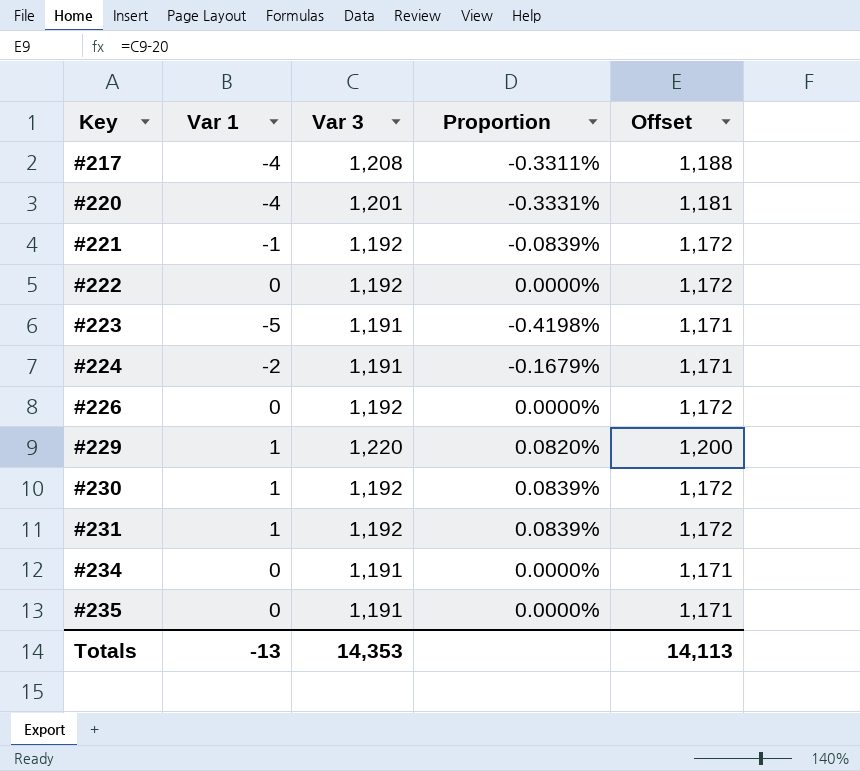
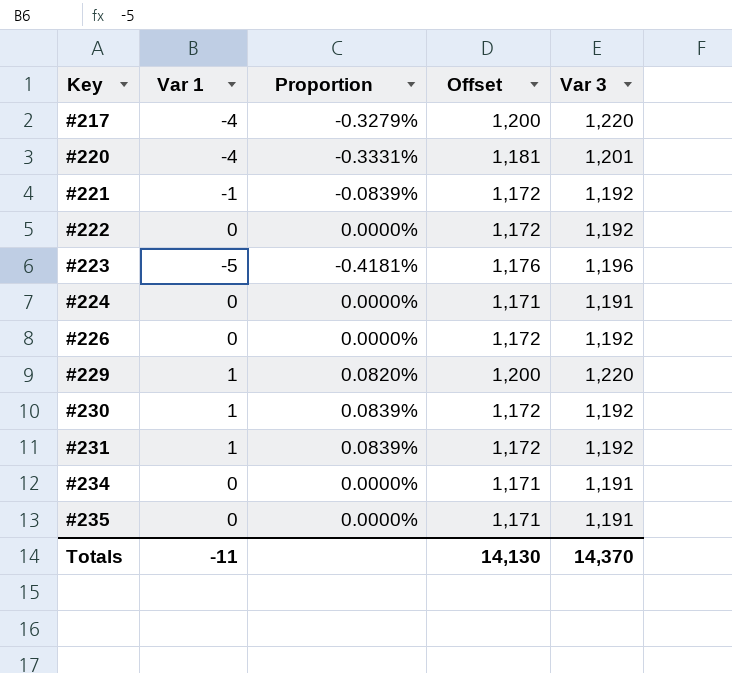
column Var 3 | position: 3 -> 5
#217 | Proportion: -0.3311% -> -0.3279%
#217 | Offset: 1,188 -> 1,200
#217 | Var 3: 1,208 -> 1,220
#223 | Proportion: -0.4198% -> -0.4181%
#223 | Offset: 1,171 -> 1,176
#223 | Var 3: 1,191 -> 1,196
#224 | Var 1: -2 -> 0
#224 | Proportion: -0.1679% -> 0.0000%
Totals | Var 1: -13 -> -11
Totals | Offset: 14,113 -> 14,130
Totals | Var 3: 14,353 -> 14,370

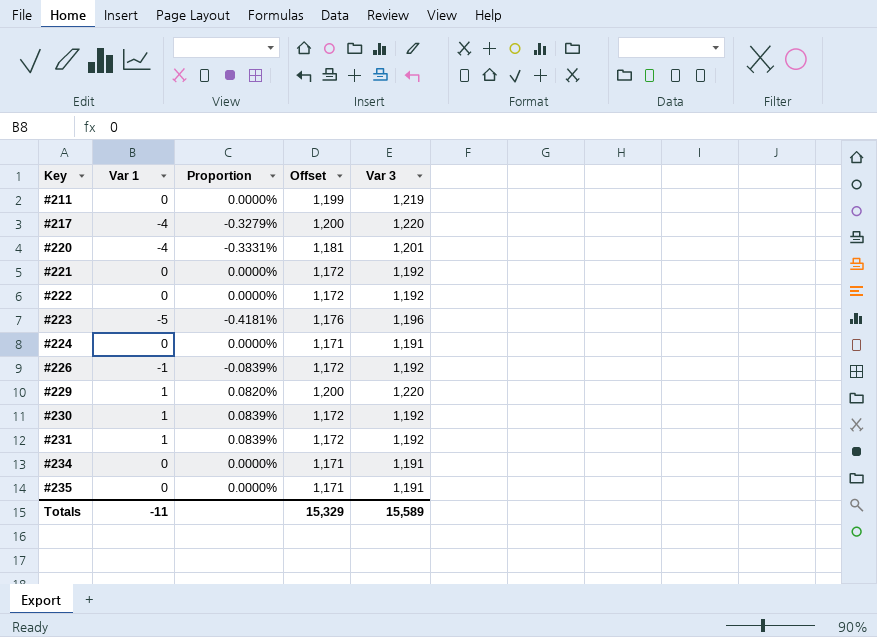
row #211: none -> 0 | 0.0000% | 1,199 | 1,219
#221 | Var 1: -1 -> 0
#221 | Proportion: -0.0839% -> 0.0000%
#226 | Var 1: 0 -> -1
#226 | Proportion: 0.0000% -> -0.0839%
Totals | Offset: 14,130 -> 15,329
Totals | Var 3: 14,370 -> 15,589

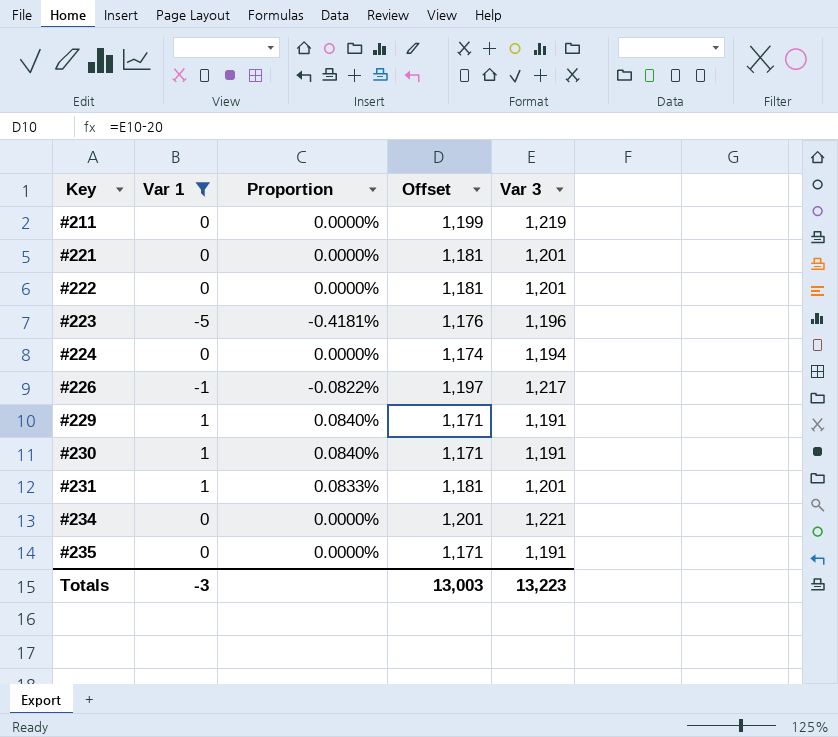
filter: none -> Var 1 != -4
#221 | Offset: 1,172 -> 1,181
#221 | Var 3: 1,192 -> 1,201
#222 | Offset: 1,172 -> 1,181
#222 | Var 3: 1,192 -> 1,201
#224 | Offset: 1,171 -> 1,174
#224 | Var 3: 1,191 -> 1,194
#226 | Proportion: -0.0839% -> -0.0822%
#226 | Offset: 1,172 -> 1,197
#226 | Var 3: 1,192 -> 1,217
#229 | Proportion: 0.0820% -> 0.0840%
#229 | Offset: 1,200 -> 1,171
#229 | Var 3: 1,220 -> 1,191
#230 | Proportion: 0.0839% -> 0.0840%
#230 | Offset: 1,172 -> 1,171
#230 | Var 3: 1,192 -> 1,191
#231 | Proportion: 0.0839% -> 0.0833%
#231 | Offset: 1,172 -> 1,181
#231 | Var 3: 1,192 -> 1,201
#234 | Offset: 1,171 -> 1,201
#234 | Var 3: 1,191 -> 1,221
Totals | Var 1: -11 -> -3
Totals | Offset: 15,329 -> 13,003
Totals | Var 3: 15,589 -> 13,223

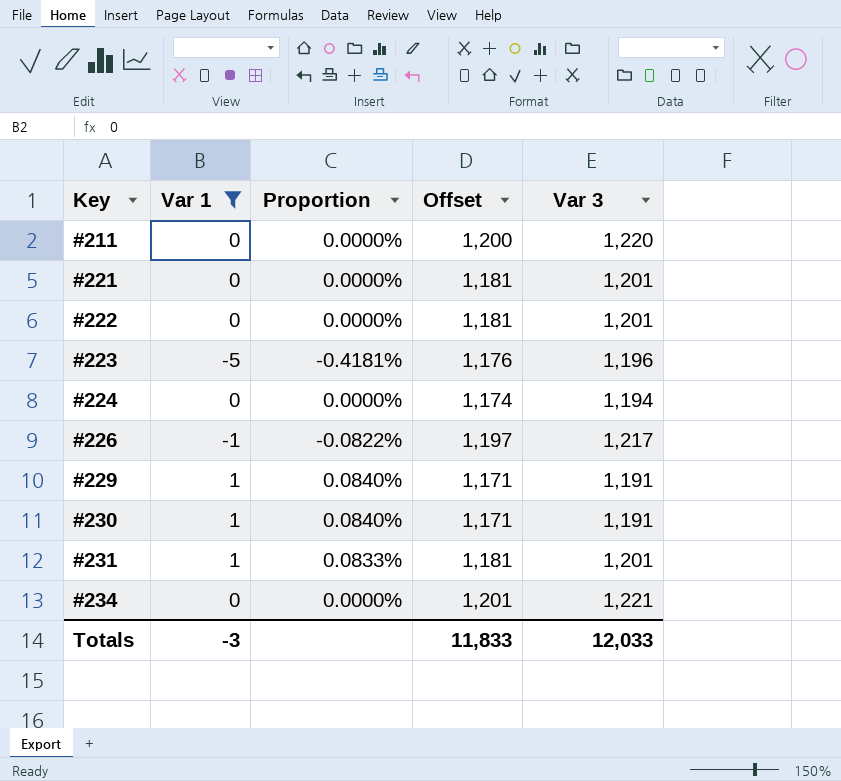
row #235: 0 | 0.0000% | 1,171 | 1,191 -> none
#211 | Offset: 1,199 -> 1,200
#211 | Var 3: 1,219 -> 1,220
Totals | Offset: 13,003 -> 11,833
Totals | Var 3: 13,223 -> 12,033

